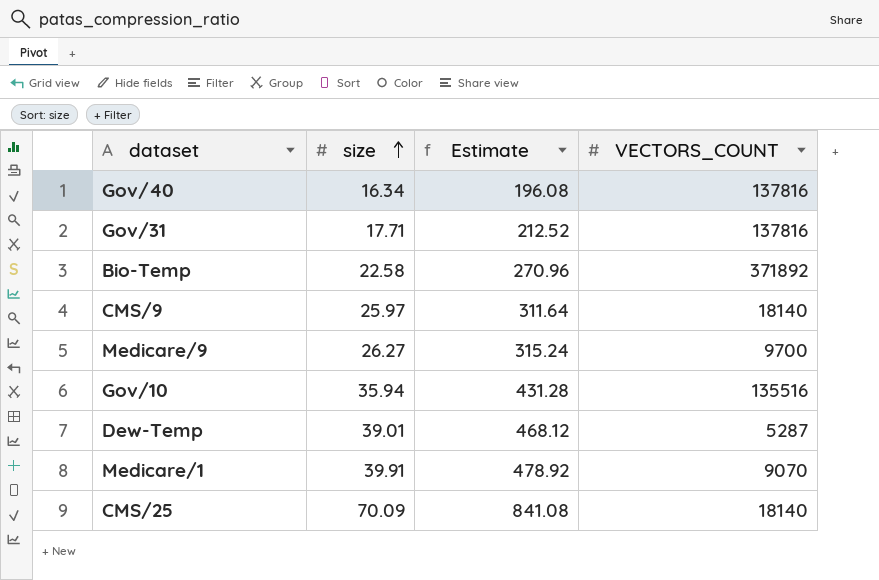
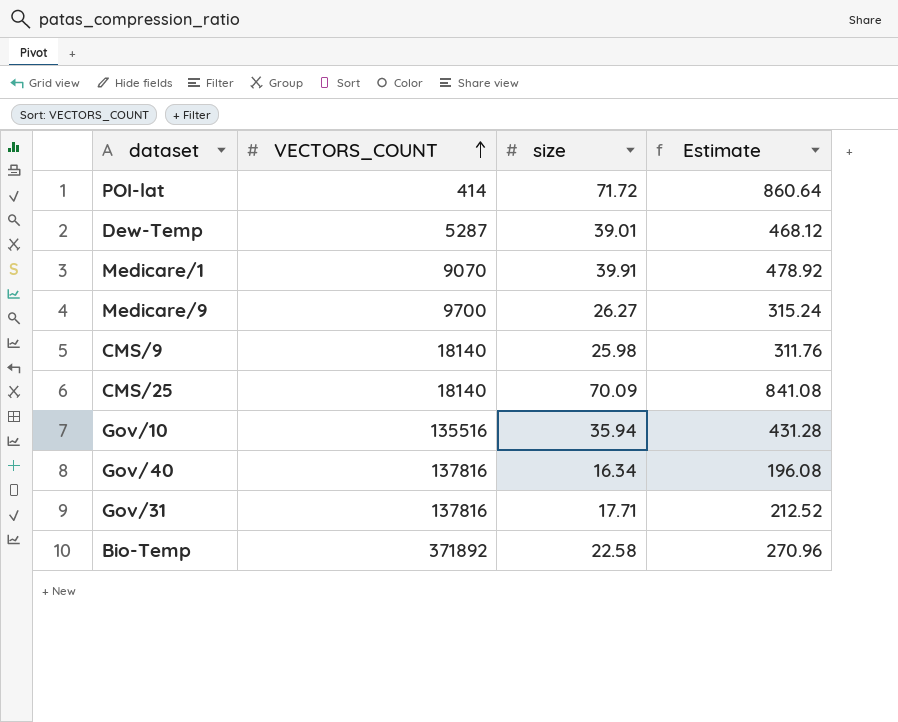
row order: size ascending -> VECTORS_COUNT ascending
column VECTORS_COUNT | position: 4 -> 2
row POI-lat: none -> 414 | 71.72 | 860.64
CMS/9 | size: 25.97 -> 25.98
CMS/9 | Estimate: 311.64 -> 311.76

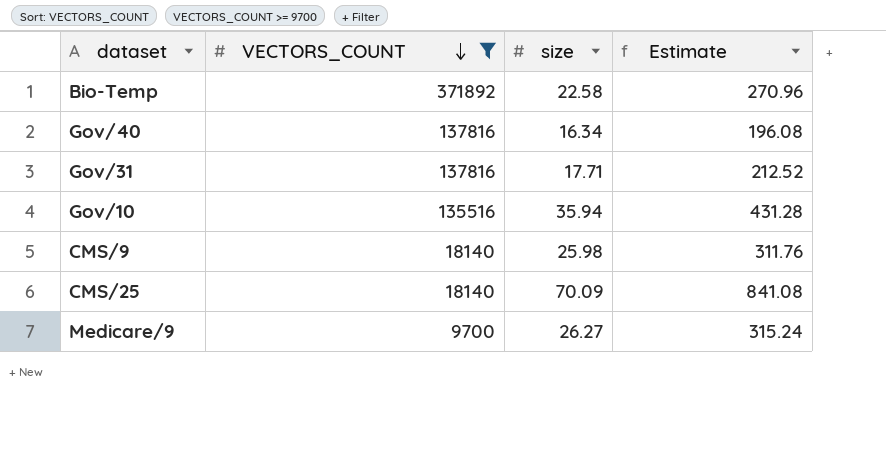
filter: none -> VECTORS_COUNT >= 9700
row order: VECTORS_COUNT ascending -> VECTORS_COUNT descending

